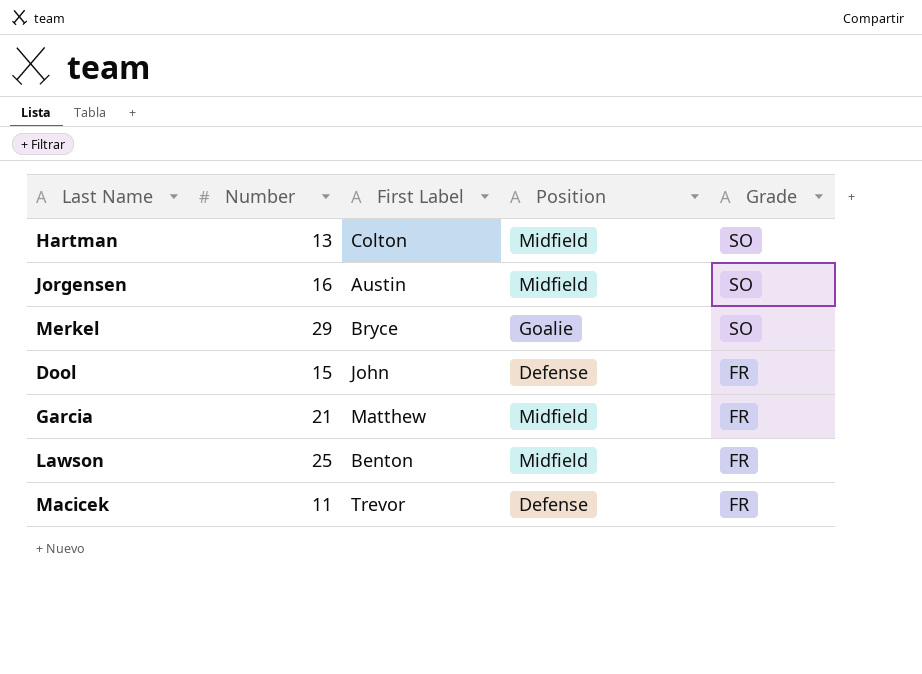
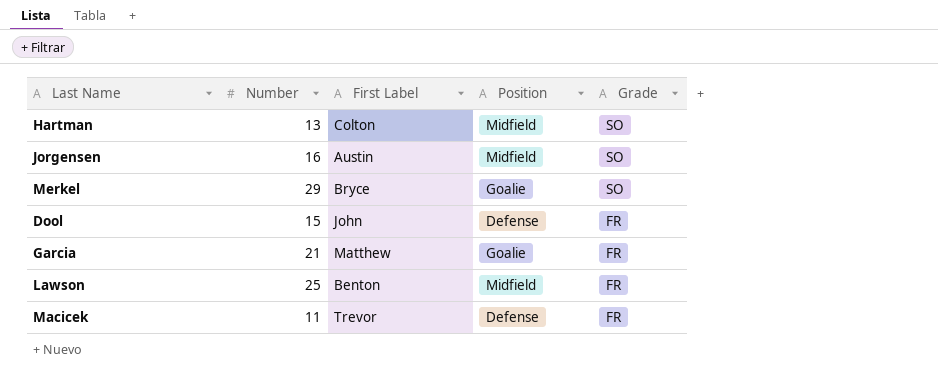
Garcia | Position: Midfield -> Goalie

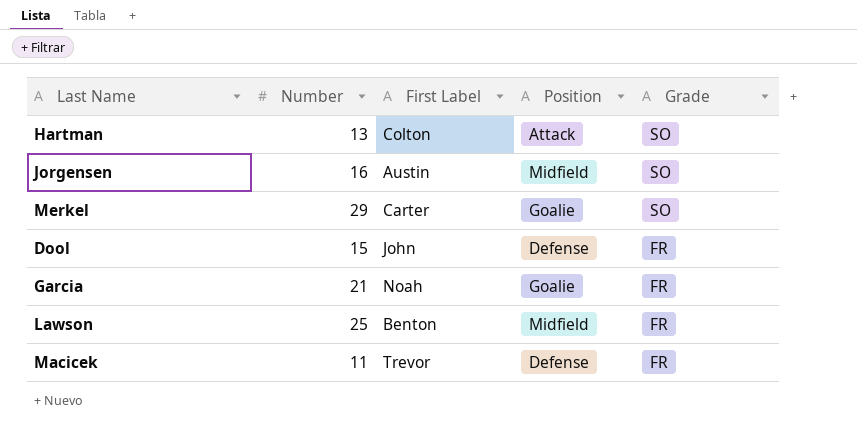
Hartman | Position: Midfield -> Attack
Merkel | First Label: Bryce -> Carter
Garcia | First Label: Matthew -> Noah

